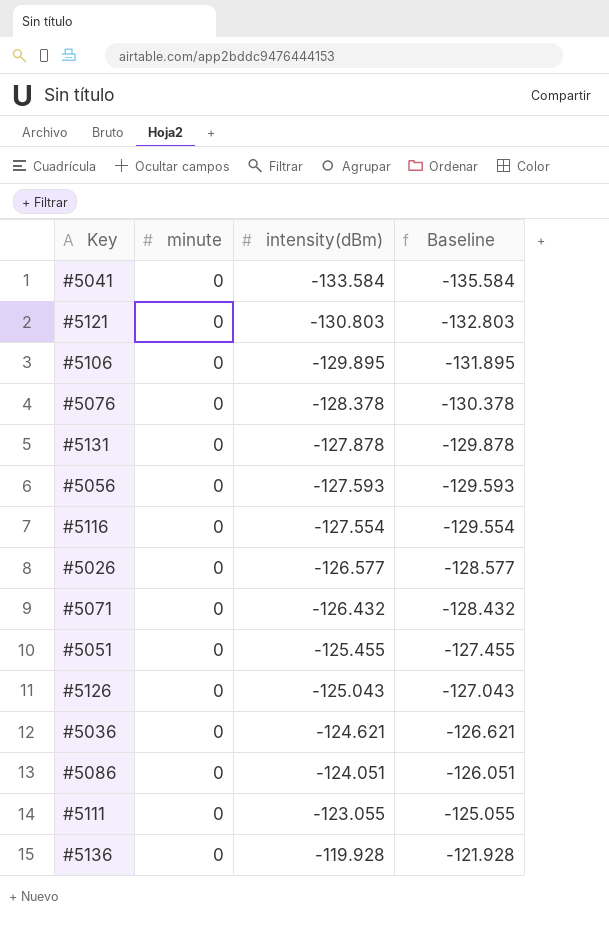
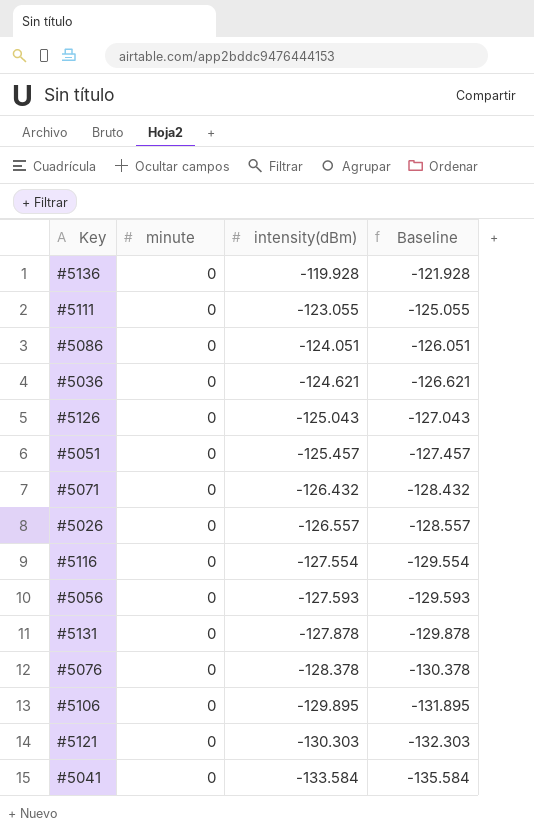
row order: intensity(dBm) ascending -> intensity(dBm) descending
#5051 | intensity(dBm): -125.455 -> -125.457
#5051 | Baseline: -127.455 -> -127.457
#5026 | intensity(dBm): -126.577 -> -126.557
#5026 | Baseline: -128.577 -> -128.557
#5121 | intensity(dBm): -130.803 -> -130.303
#5121 | Baseline: -132.803 -> -132.303

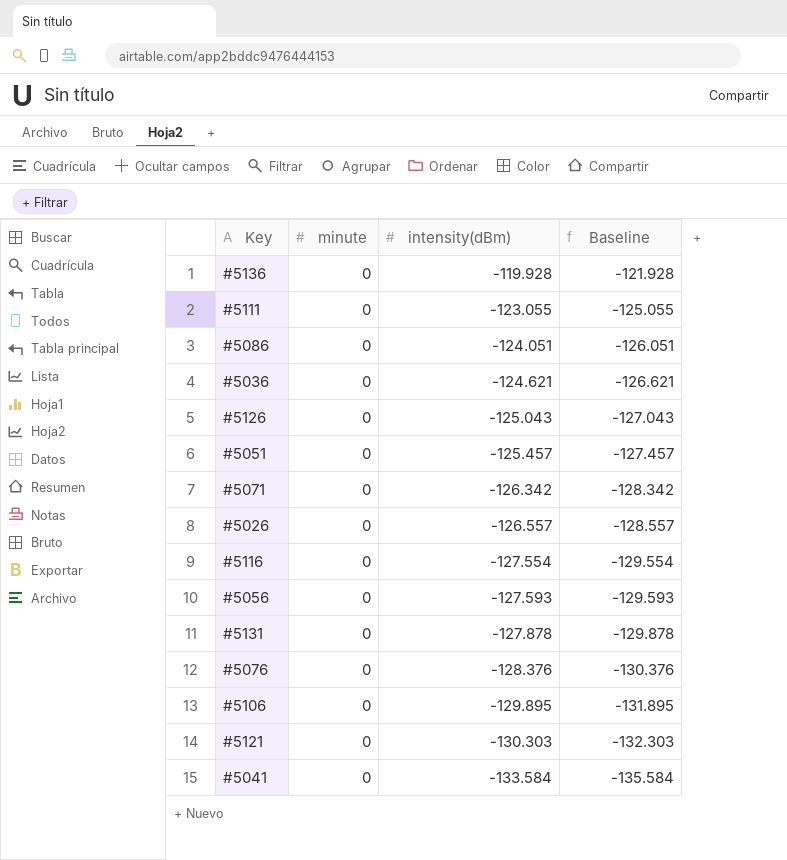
#5071 | intensity(dBm): -126.432 -> -126.342
#5071 | Baseline: -128.432 -> -128.342
#5076 | intensity(dBm): -128.378 -> -128.376
#5076 | Baseline: -130.378 -> -130.376

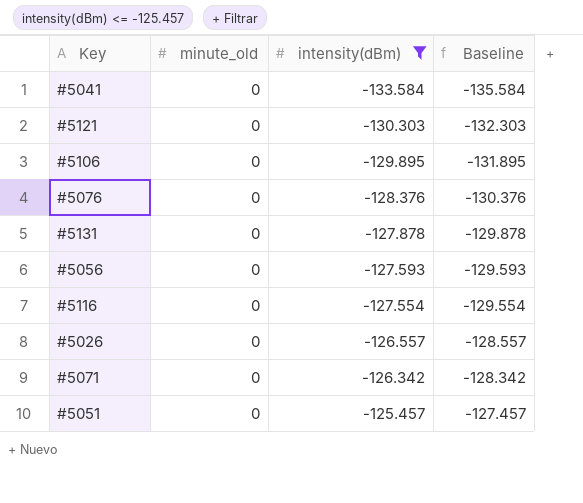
filter: none -> intensity(dBm) <= -125.457
row order: intensity(dBm) descending -> intensity(dBm) ascending
column name: minute -> minute_old

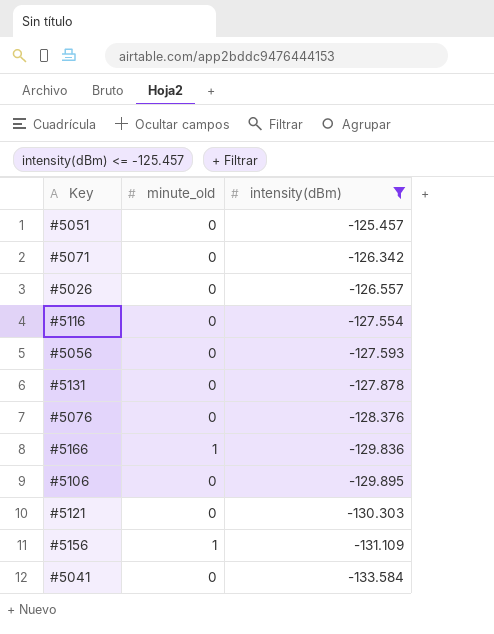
row order: intensity(dBm) ascending -> intensity(dBm) descending
column Baseline | formula: [intensity(dBm)] - 2 -> none
row #5166: none -> 1 | -129.836
row #5156: none -> 1 | -131.109

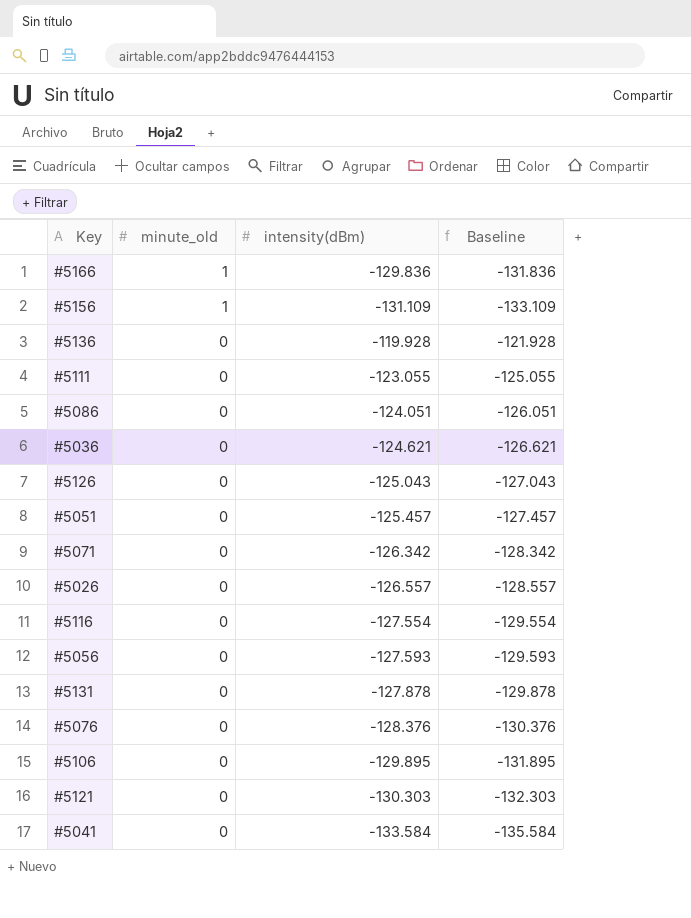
filter: intensity(dBm) <= -125.457 -> none
row order: intensity(dBm) descending -> minute_old descending
column Baseline | formula: none -> [intensity(dBm)] - 2

